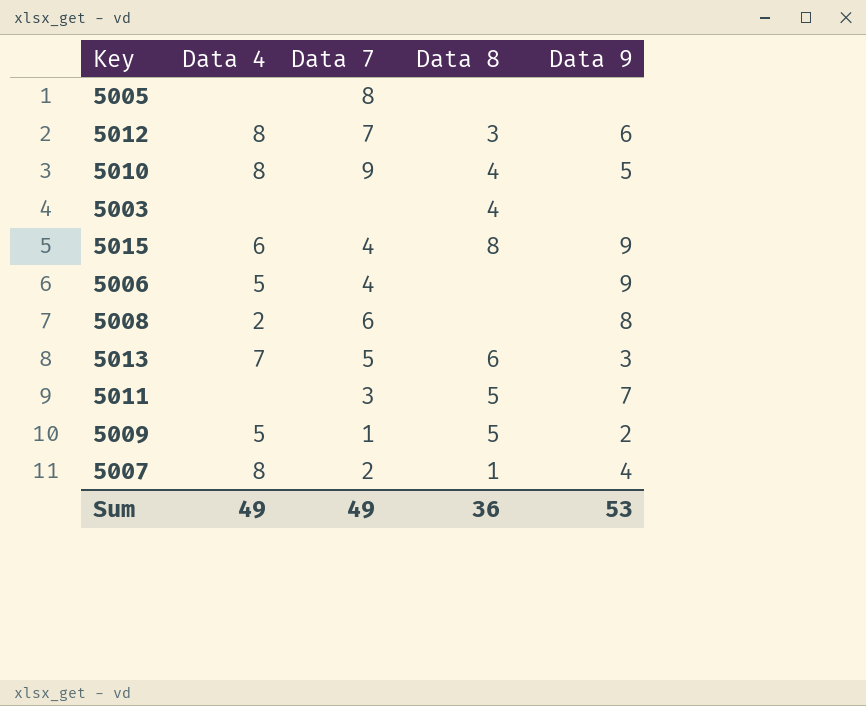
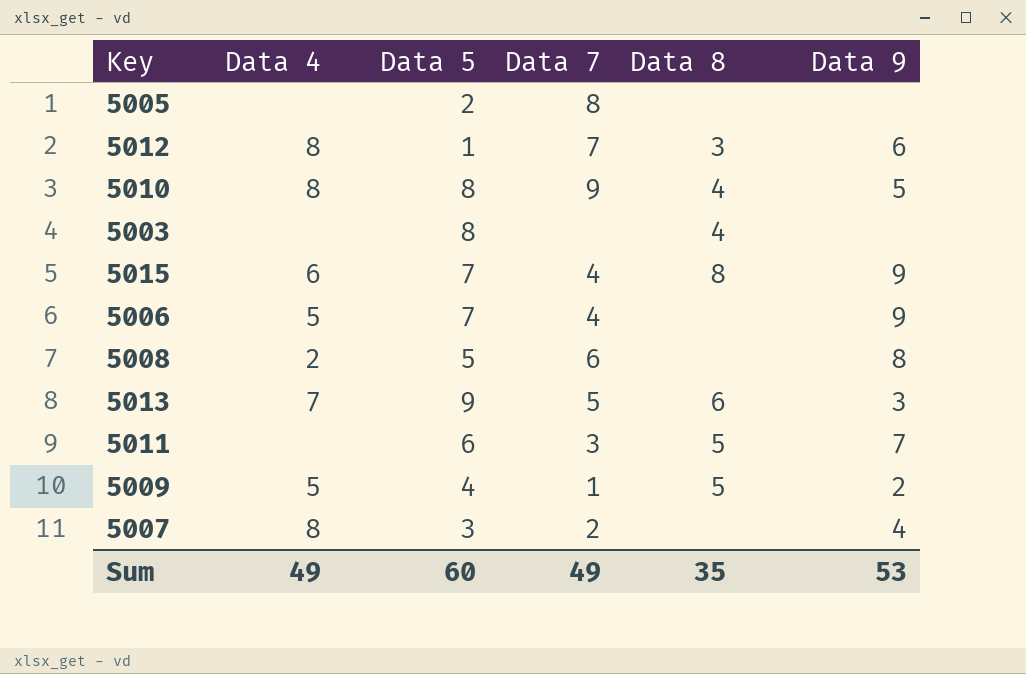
column Data 5 | position: none -> 3
5007 | Data 8: 1 -> none
Sum | Data 8: 36 -> 35

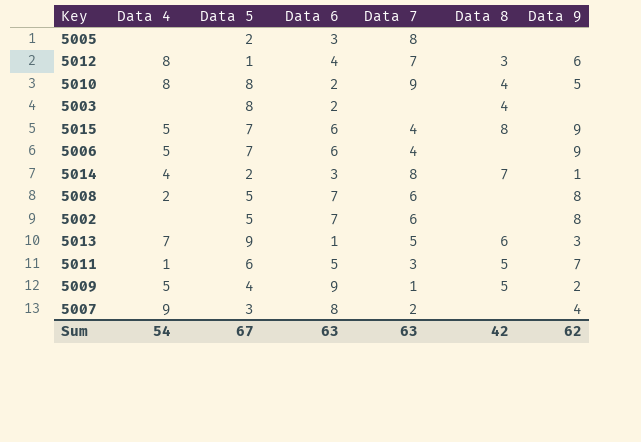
column Data 6 | position: none -> 4
5015 | Data 4: 6 -> 5
row 5014: none -> 4 | 2 | 3 | 8 | 7 | 1
row 5002: none -> none | 5 | 7 | 6 | none | 8
5011 | Data 4: none -> 1
5007 | Data 4: 8 -> 9
Sum | Data 4: 49 -> 54
Sum | Data 5: 60 -> 67
Sum | Data 7: 49 -> 63
Sum | Data 8: 35 -> 42
Sum | Data 9: 53 -> 62

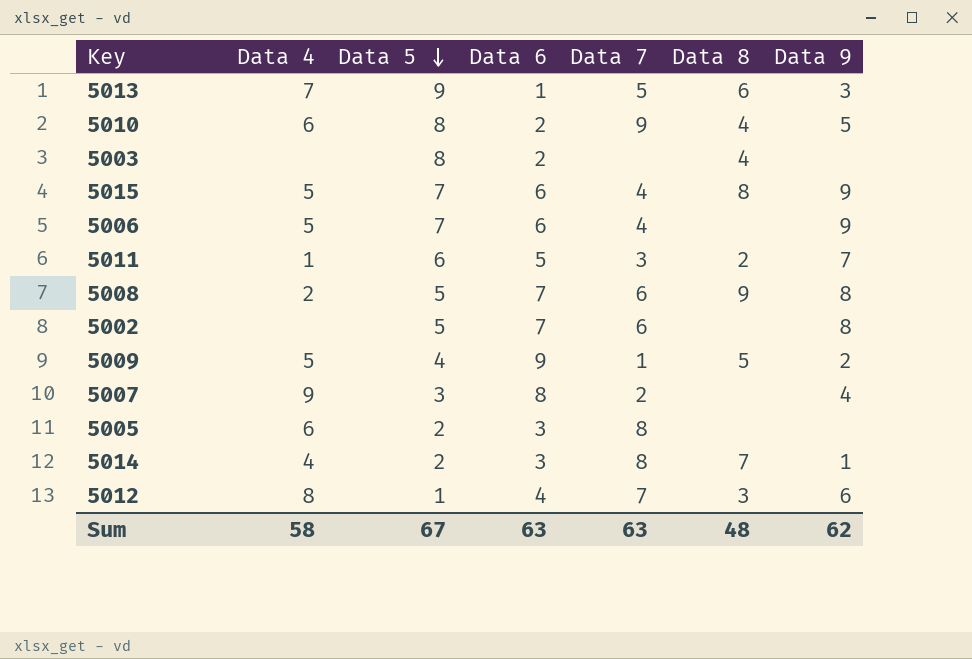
row order: none -> Data 5 descending
5010 | Data 4: 8 -> 6
5011 | Data 8: 5 -> 2
5008 | Data 8: none -> 9
5005 | Data 4: none -> 6
Sum | Data 4: 54 -> 58
Sum | Data 8: 42 -> 48

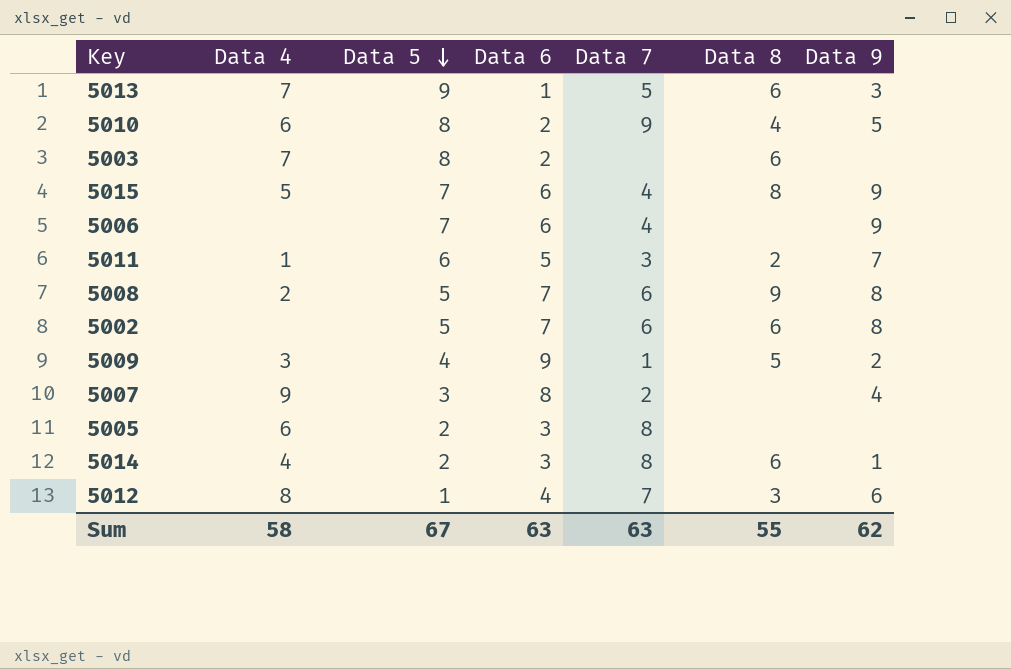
5003 | Data 4: none -> 7
5003 | Data 8: 4 -> 6
5006 | Data 4: 5 -> none
5002 | Data 8: none -> 6
5009 | Data 4: 5 -> 3
5014 | Data 8: 7 -> 6
Sum | Data 8: 48 -> 55

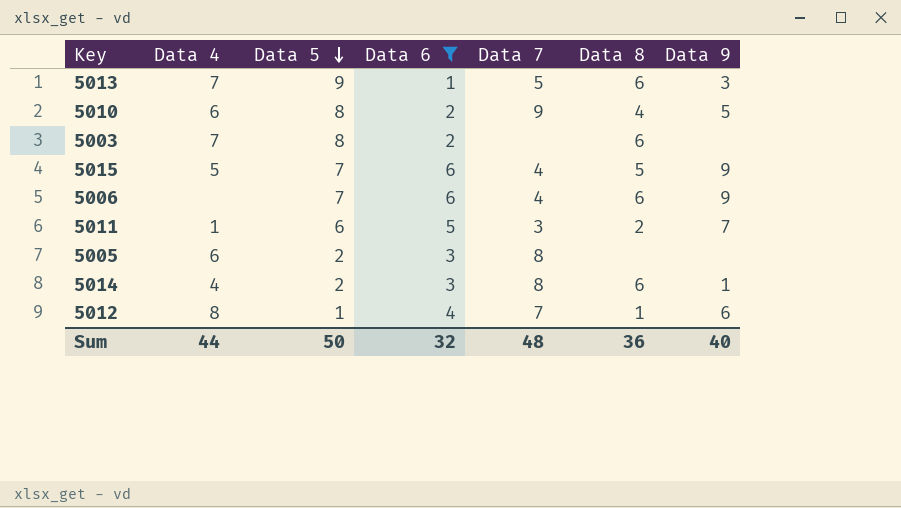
filter: none -> Data 6 <= 6
5015 | Data 8: 8 -> 5
5006 | Data 8: none -> 6
5012 | Data 8: 3 -> 1
Sum | Data 4: 58 -> 44
Sum | Data 5: 67 -> 50
Sum | Data 6: 63 -> 32
Sum | Data 7: 63 -> 48
Sum | Data 8: 55 -> 36
Sum | Data 9: 62 -> 40

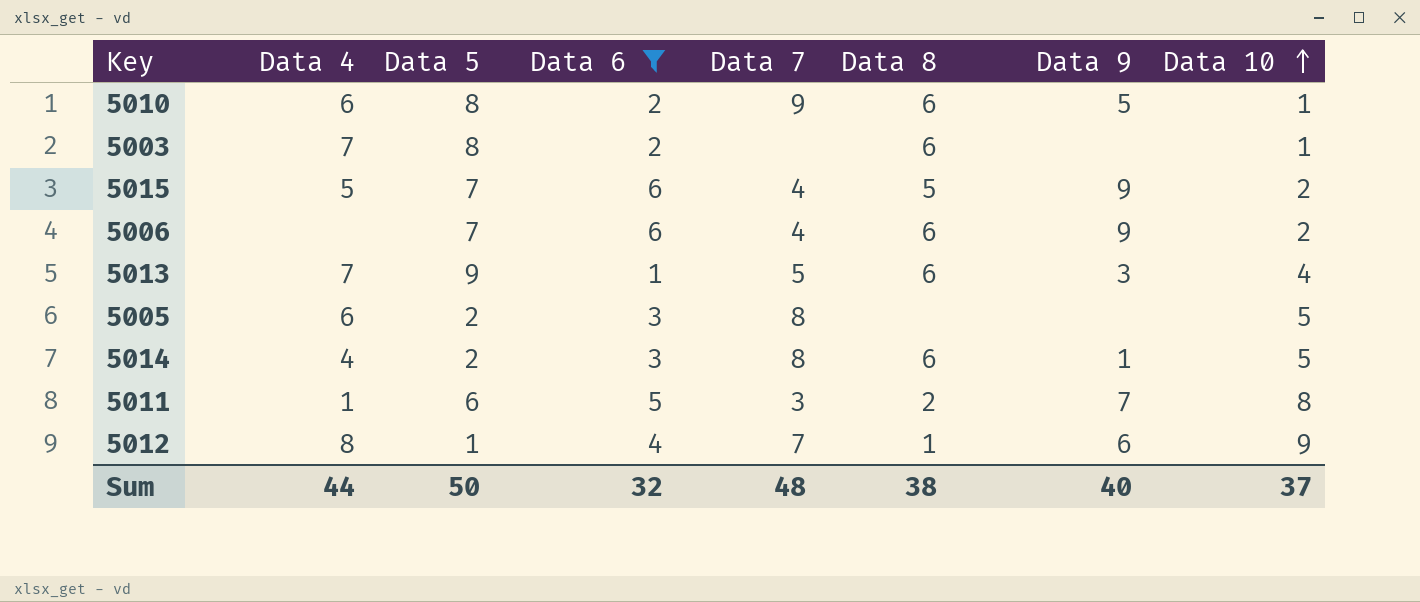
row order: Data 5 descending -> Data 10 ascending
column Data 10 | position: none -> 8
5010 | Data 8: 4 -> 6
Sum | Data 8: 36 -> 38

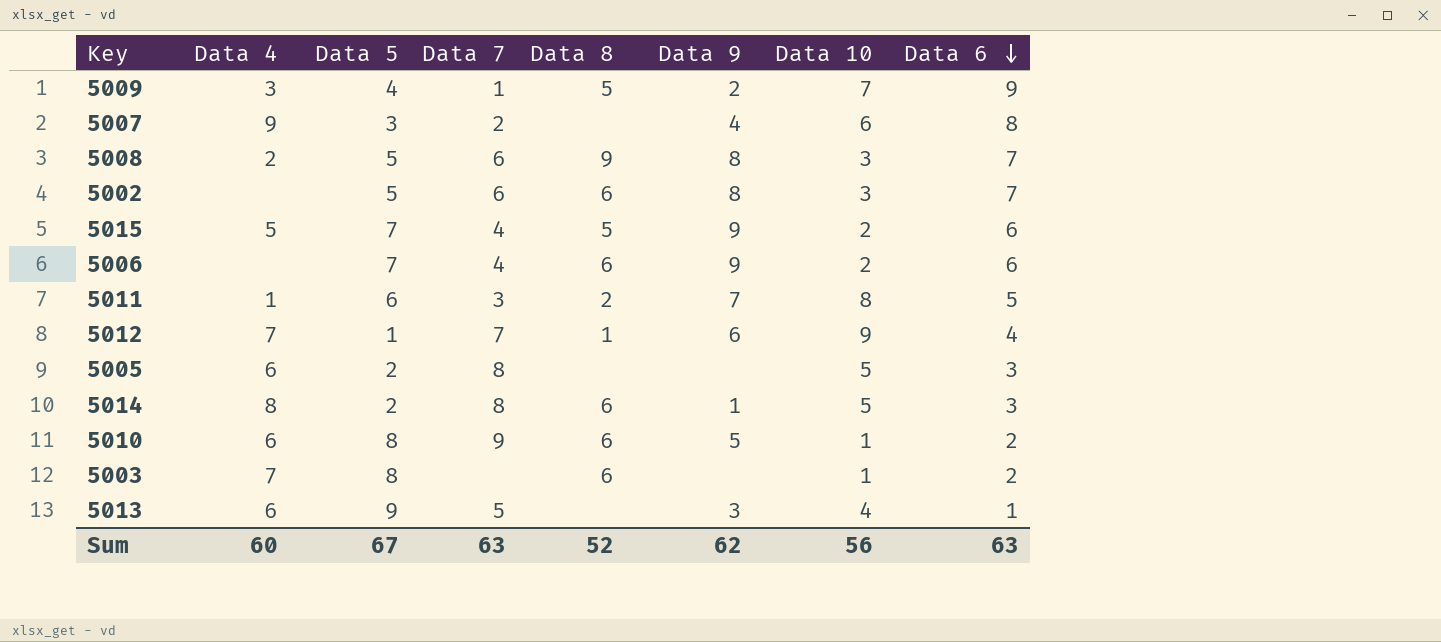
filter: Data 6 <= 6 -> none
row order: Data 10 ascending -> Data 6 descending
column Data 6 | position: 4 -> 8
5012 | Data 4: 8 -> 7
5014 | Data 4: 4 -> 8
5013 | Data 4: 7 -> 6
5013 | Data 8: 6 -> none
Sum | Data 4: 44 -> 60
Sum | Data 5: 50 -> 67
Sum | Data 7: 48 -> 63
Sum | Data 8: 38 -> 52
Sum | Data 9: 40 -> 62
Sum | Data 10: 37 -> 56
Sum | Data 6: 32 -> 63

